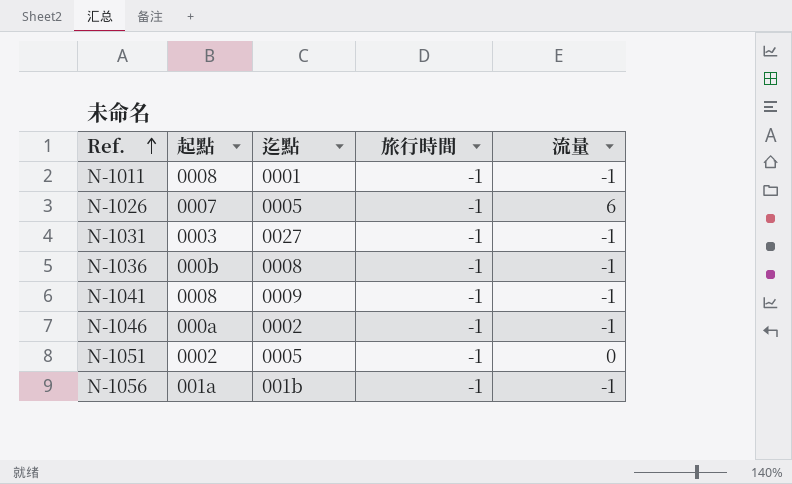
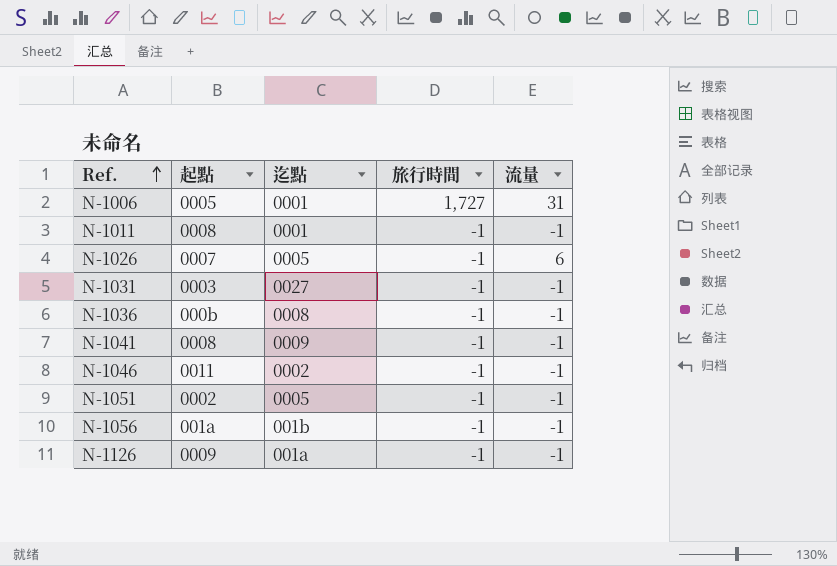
row N-1006: none -> 0005 | 0001 | 1,727 | 31
N-1046 | 起點: 000a -> 0011
N-1051 | 流量: 0 -> -1
row N-1126: none -> 0009 | 001a | -1 | -1

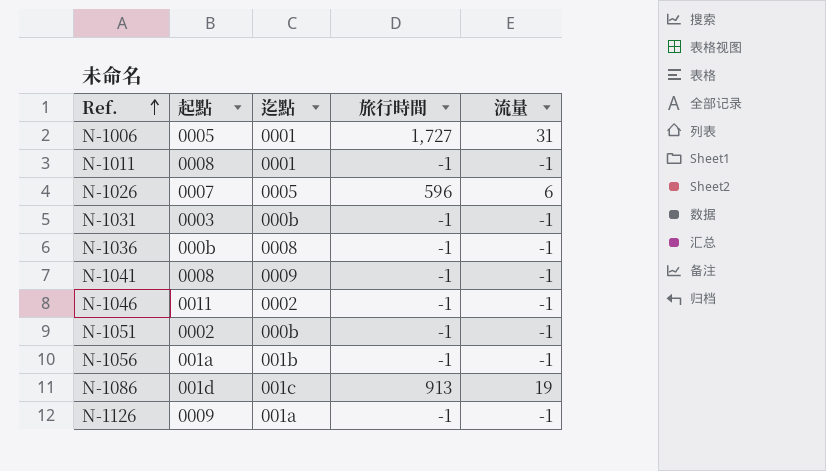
N-1026 | 旅行時間: -1 -> 596
N-1031 | 迄點: 0027 -> 000b
N-1051 | 迄點: 0005 -> 000b
row N-1086: none -> 001d | 001c | 913 | 19

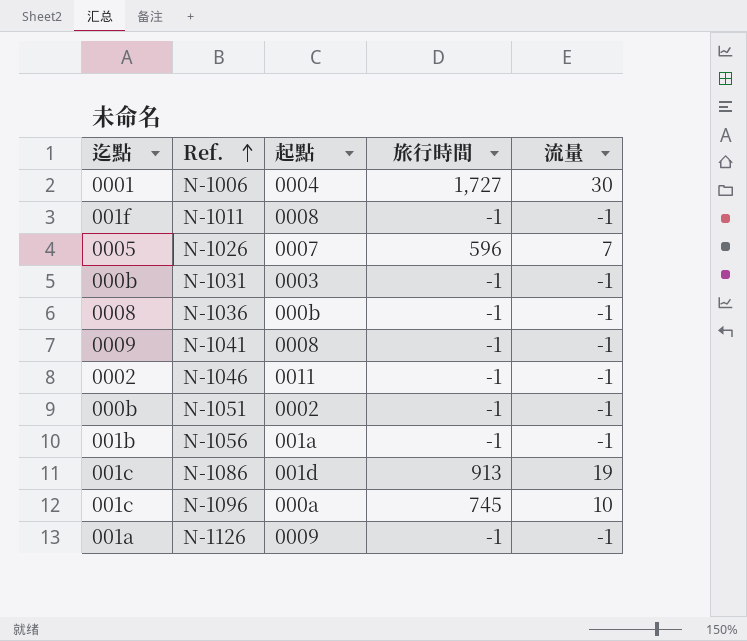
column 迄點 | position: 3 -> 1
N-1006 | 起點: 0005 -> 0004
N-1006 | 流量: 31 -> 30
N-1011 | 迄點: 0001 -> 001f
N-1026 | 流量: 6 -> 7
row N-1096: none -> 001c | 000a | 745 | 10

